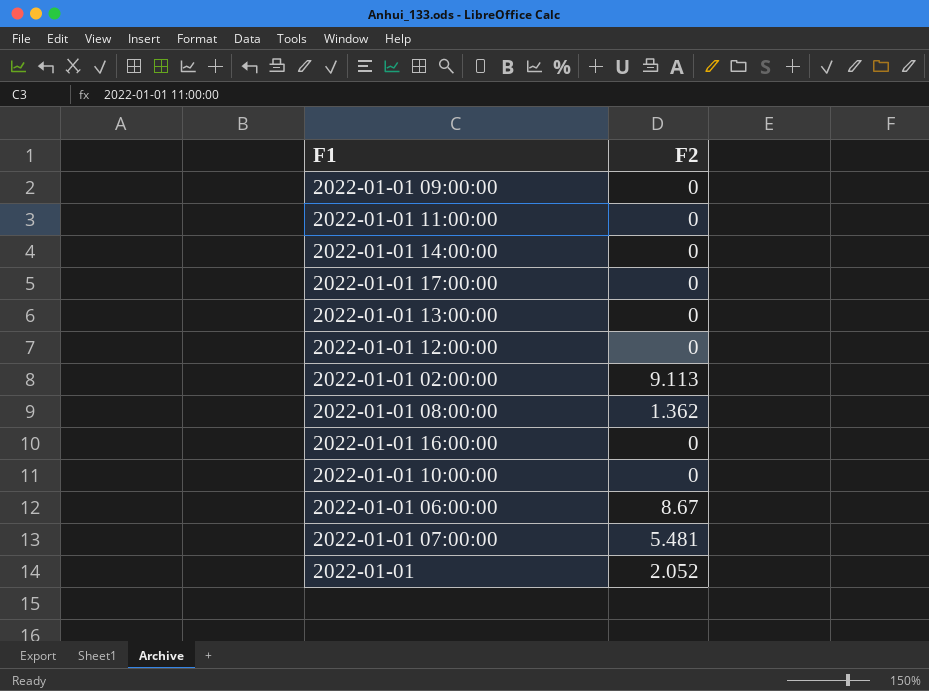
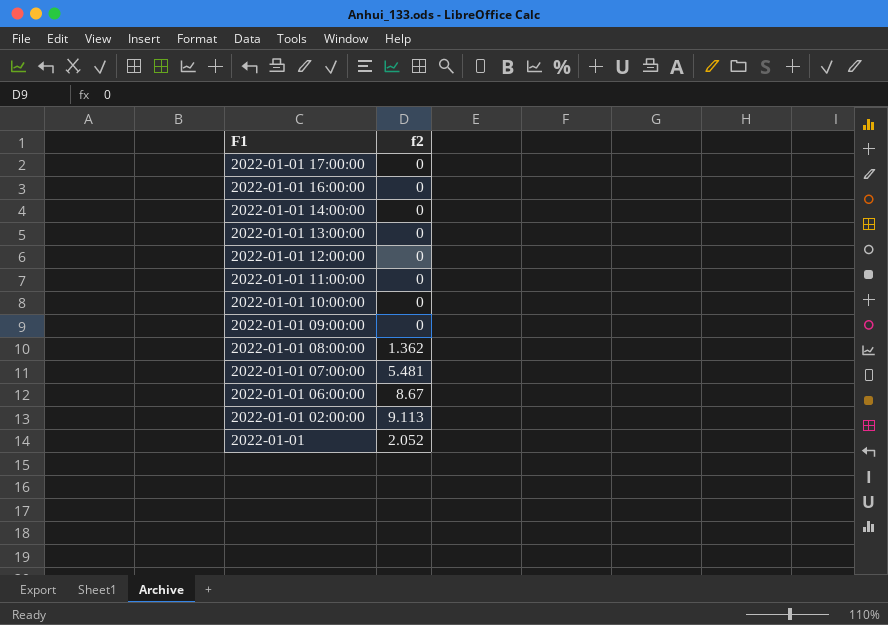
row order: none -> F1 descending
column name: F2 -> f2

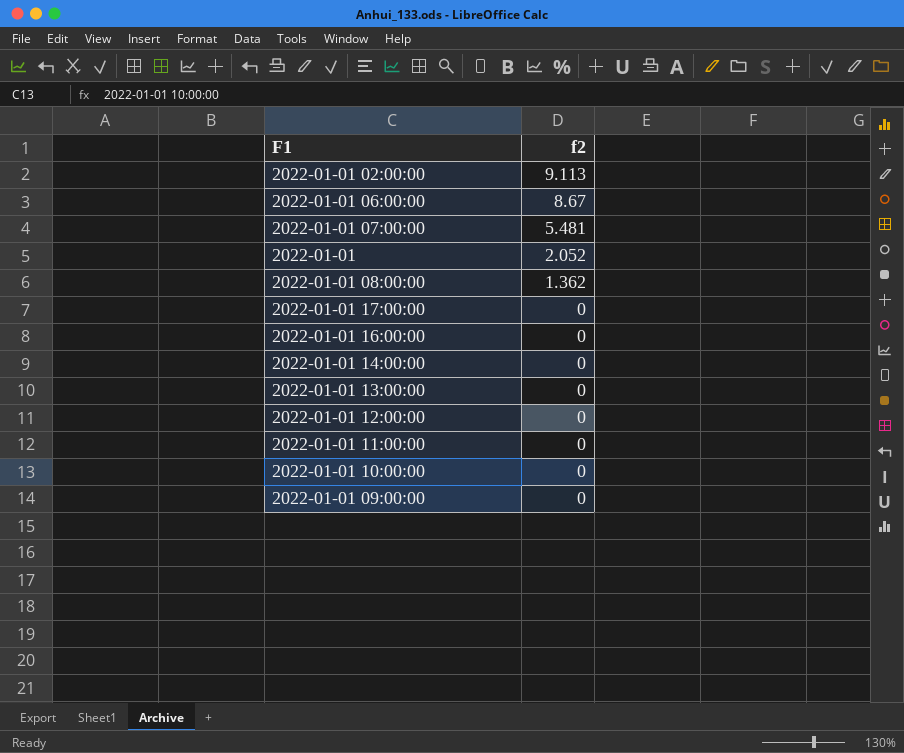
row order: F1 descending -> f2 descending

